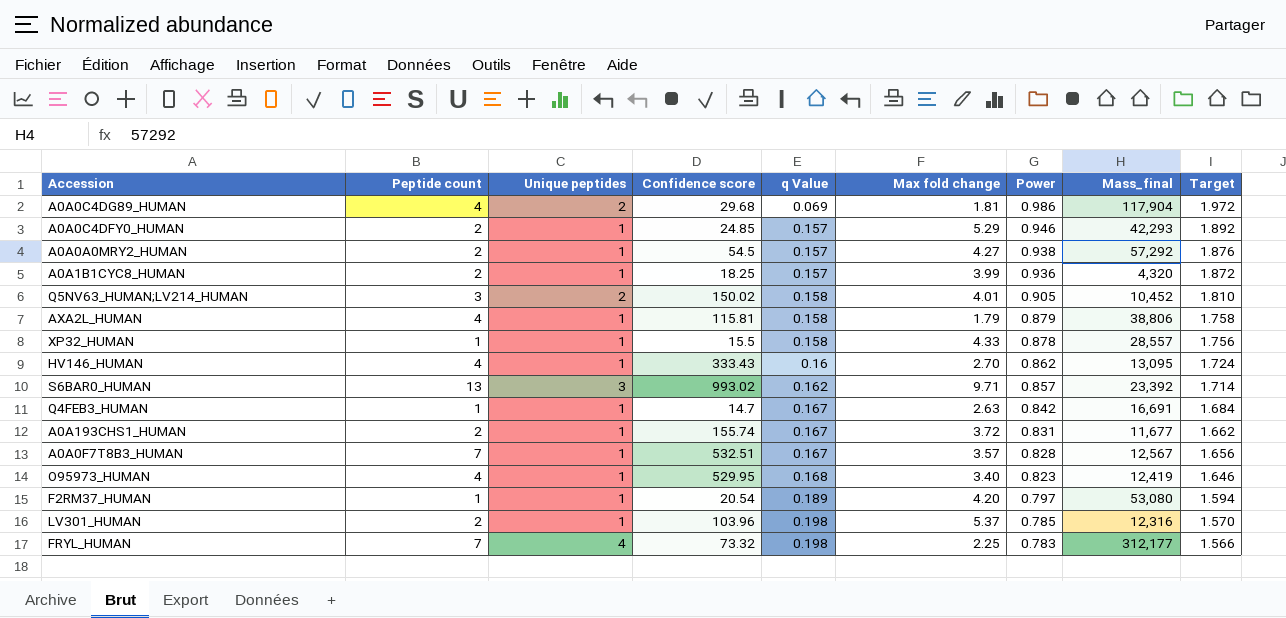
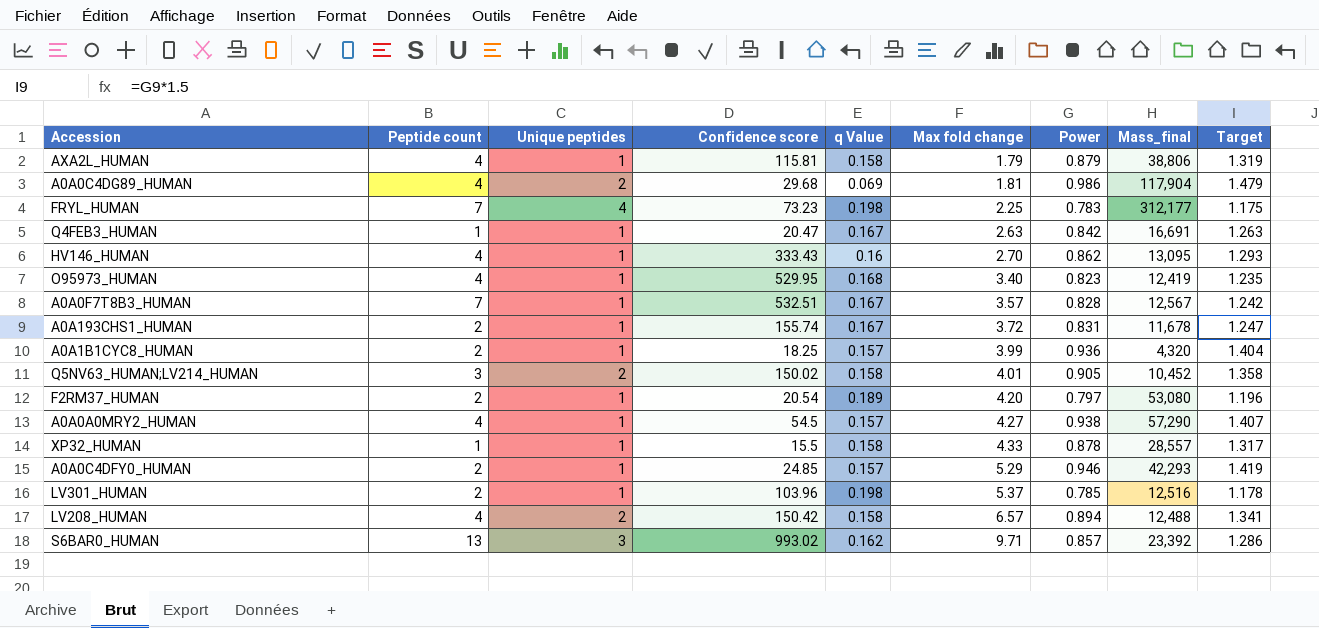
row order: q Value ascending -> Max fold change ascending
column Target | formula: [Power] * 2 -> [Power] * 1.5
FRYL_HUMAN | Confidence score: 73.32 -> 73.23
Q4FEB3_HUMAN | Confidence score: 14.7 -> 20.47
A0A193CHS1_HUMAN | Mass_final: 11,677 -> 11,678
F2RM37_HUMAN | Peptide count: 1 -> 2
A0A0A0MRY2_HUMAN | Peptide count: 2 -> 4
A0A0A0MRY2_HUMAN | Mass_final: 57,292 -> 57,290
LV301_HUMAN | Mass_final: 12,316 -> 12,516
row LV208_HUMAN: none -> 4 | 2 | 150.42 | 0.158 | 6.57 | 0.894 | 12,488 | 1.341

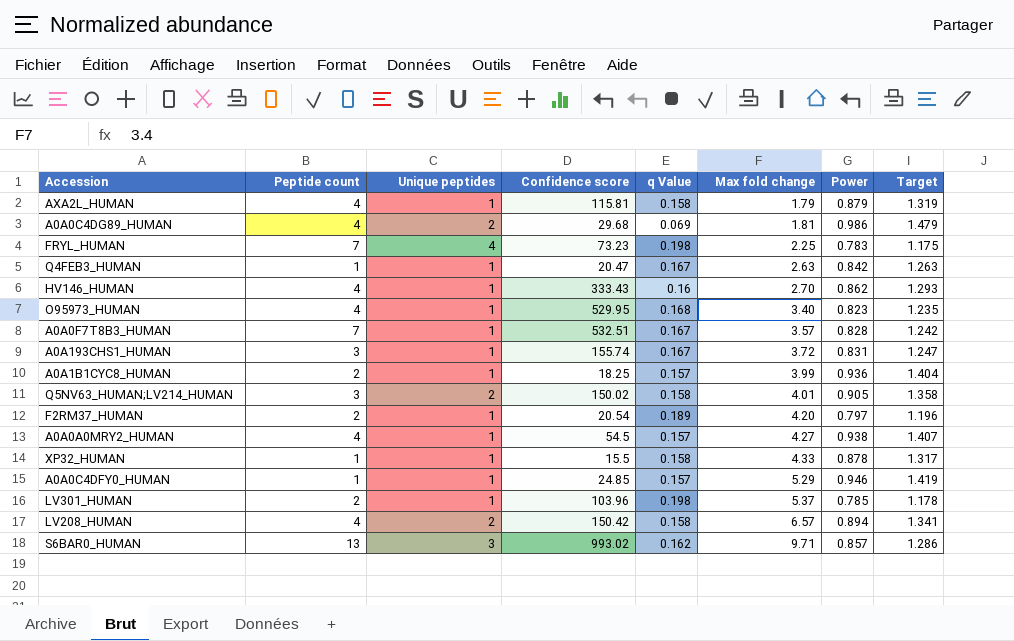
column Mass_final | position: 8 -> none
A0A193CHS1_HUMAN | Peptide count: 2 -> 3
A0A0C4DFY0_HUMAN | Peptide count: 2 -> 1

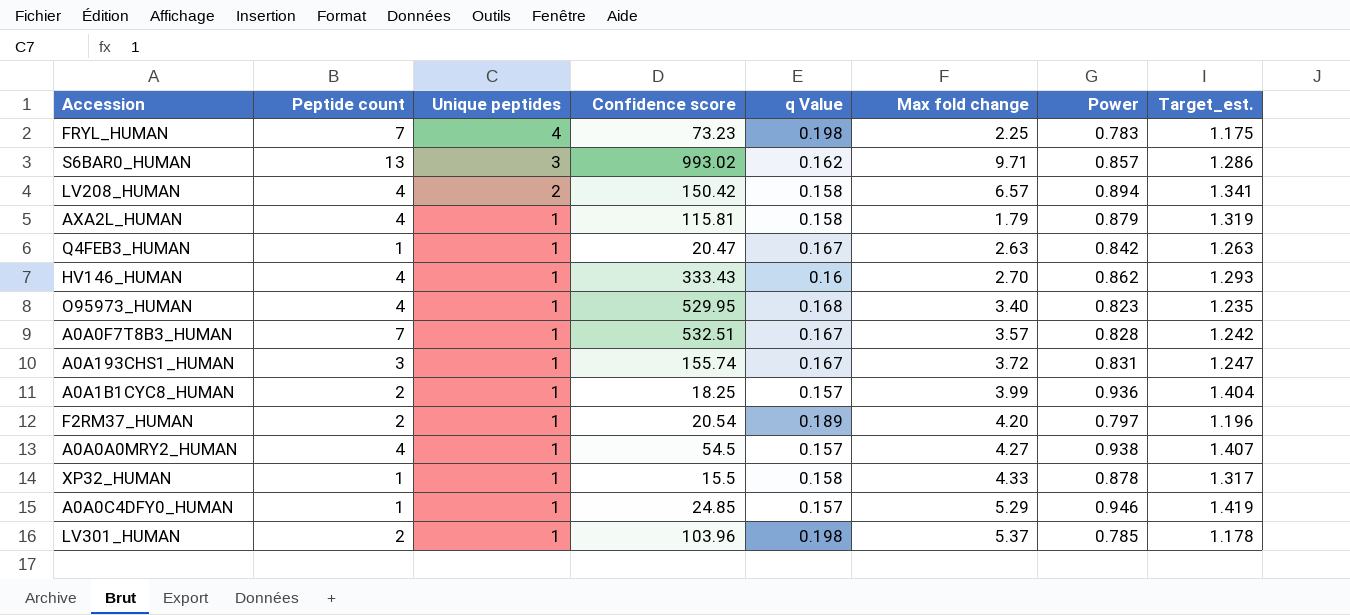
row order: Max fold change ascending -> Unique peptides descending
column name: Target -> Target_est.
row A0A0C4DG89_HUMAN: 4 | 2 | 29.68 | 0.069 | 1.81 | 0.986 | 1.479 -> none
row Q5NV63_HUMAN;LV214_HUMAN: 3 | 2 | 150.02 | 0.158 | 4.01 | 0.905 | 1.358 -> none

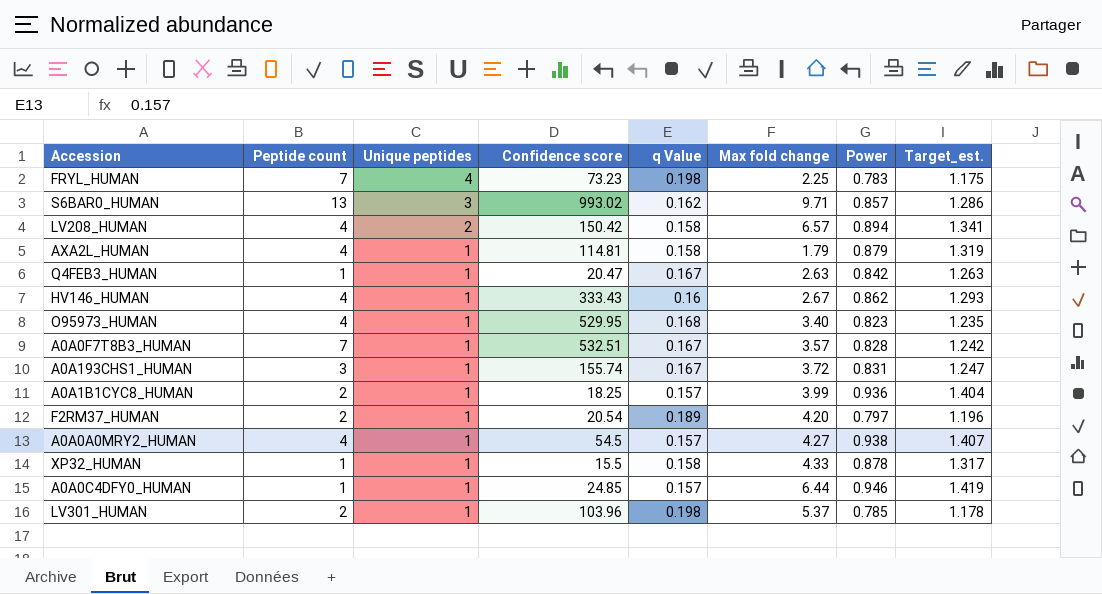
AXA2L_HUMAN | Confidence score: 115.81 -> 114.81
HV146_HUMAN | Max fold change: 2.70 -> 2.67
A0A0C4DFY0_HUMAN | Max fold change: 5.29 -> 6.44

